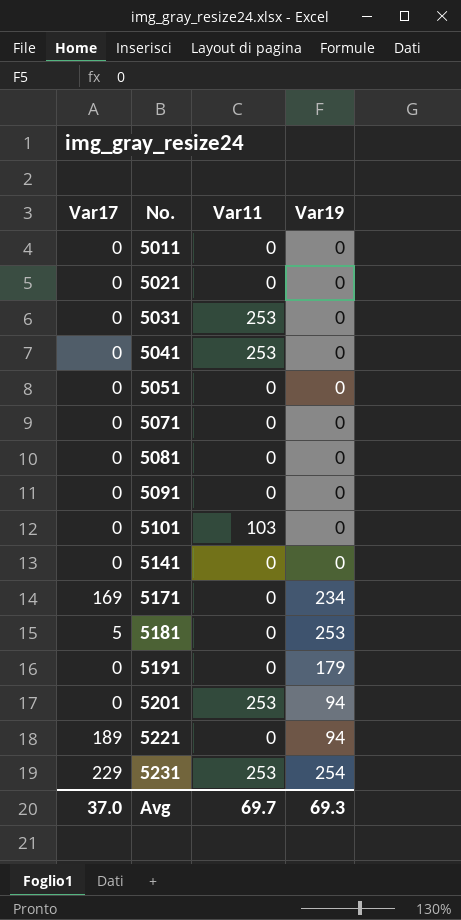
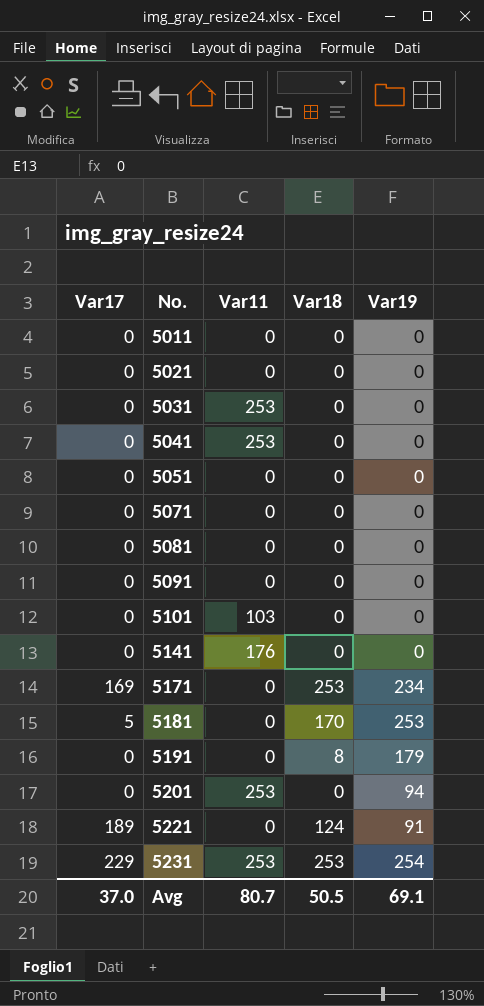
column Var18 | position: none -> 4
5141 | Var11: 0 -> 176
5221 | Var19: 94 -> 91
Avg | Var11: 69.7 -> 80.7
Avg | Var19: 69.3 -> 69.1

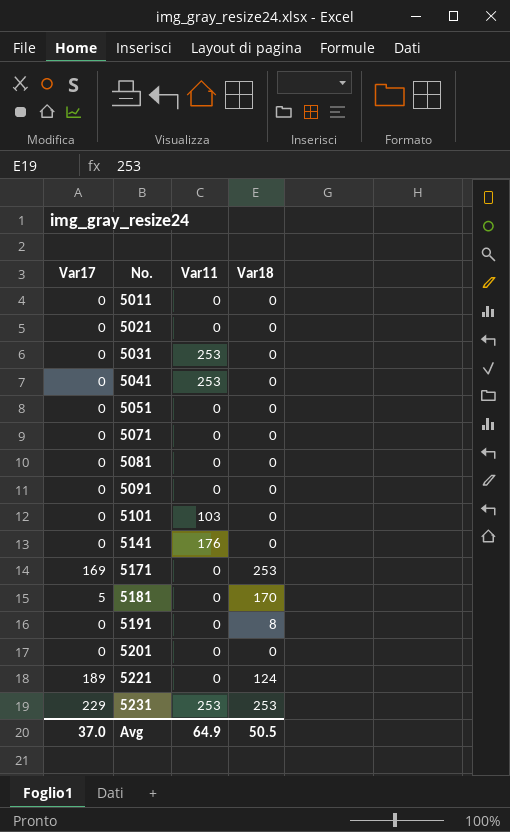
column Var19 | position: 5 -> none
5201 | Var11: 253 -> 0
Avg | Var11: 80.7 -> 64.9

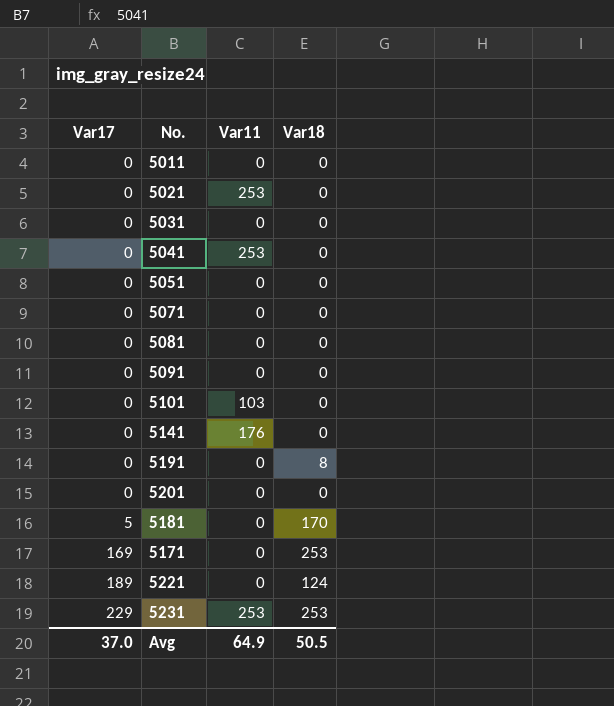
row order: No. ascending -> Var17 ascending
5021 | Var11: 0 -> 253
5031 | Var11: 253 -> 0

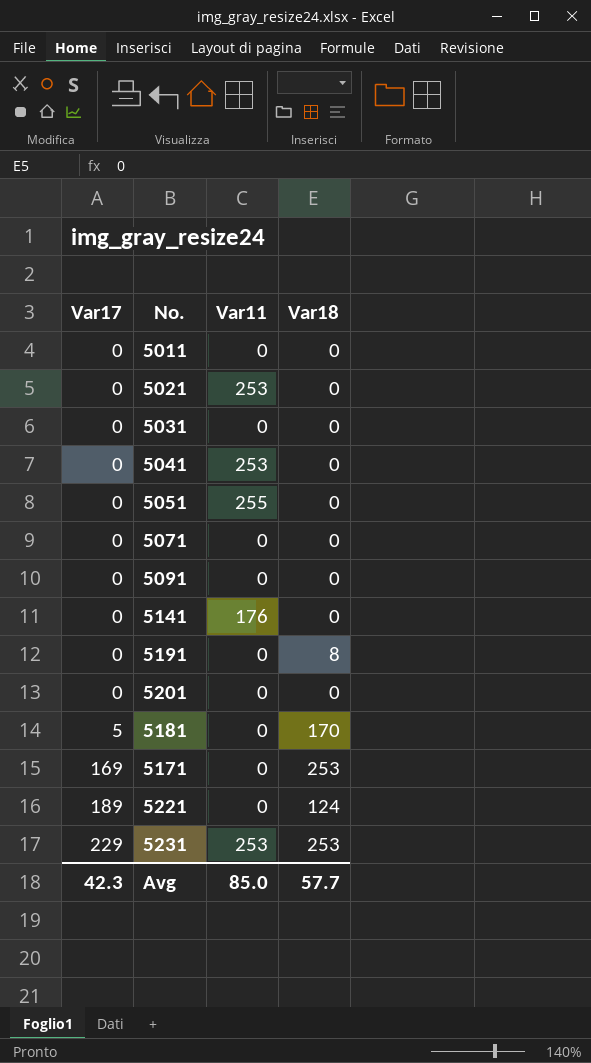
row 5081: 0 | 0 | 0 -> none
row 5101: 0 | 103 | 0 -> none
5051 | Var11: 0 -> 255
Avg | Var17: 37.0 -> 42.3
Avg | Var11: 64.9 -> 85.0
Avg | Var18: 50.5 -> 57.7

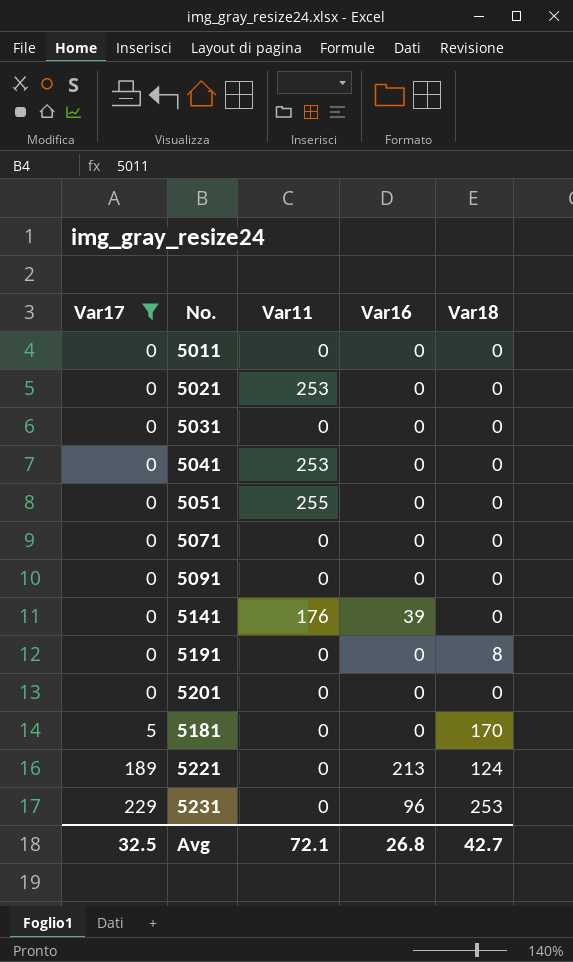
filter: none -> Var17 != 169
column Var16 | position: none -> 4
5231 | Var11: 253 -> 0
Avg | Var17: 42.3 -> 32.5
Avg | Var11: 85.0 -> 72.1
Avg | Var18: 57.7 -> 42.7

